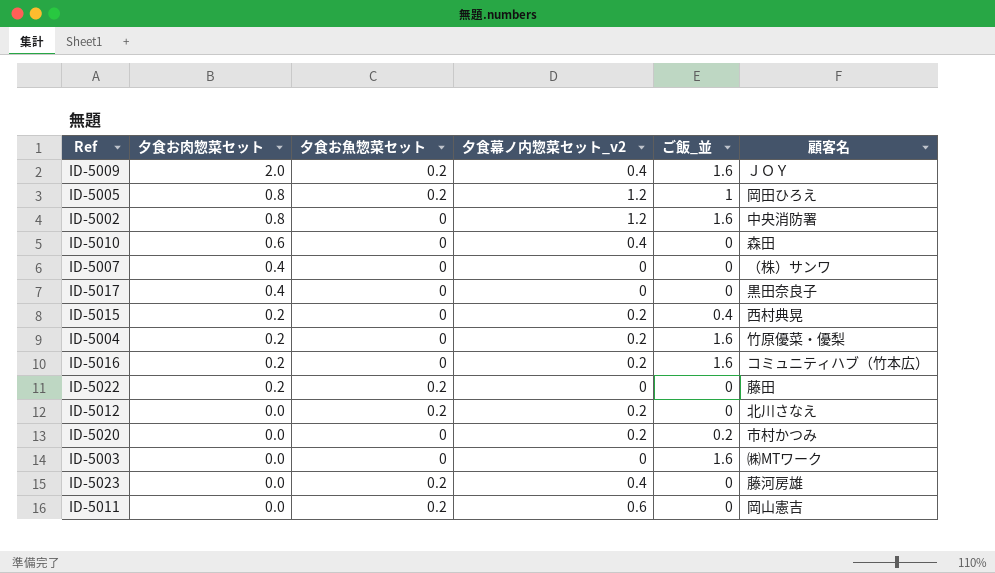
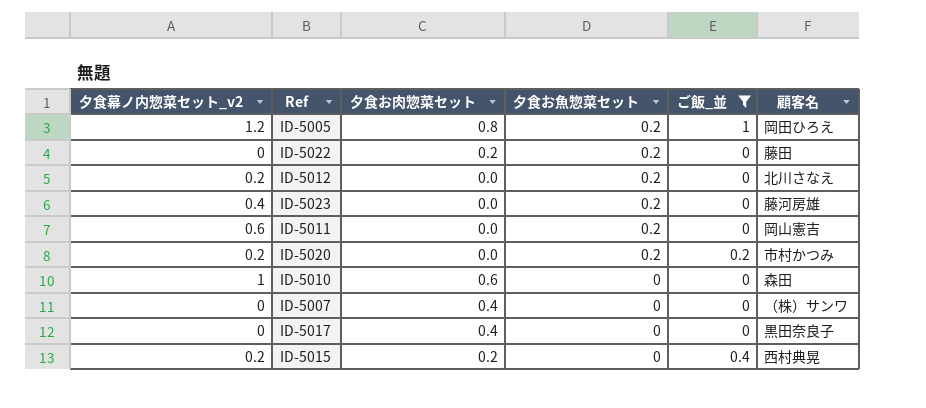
filter: none -> ご飯_並 != 1.6
row order: 夕食お肉惣菜セット descending -> 夕食お魚惣菜セット descending
column 夕食幕ノ内惣菜セット_v2 | position: 4 -> 1
ID-5020 | 夕食お魚惣菜セット: 0 -> 0.2
ID-5010 | 夕食幕ノ内惣菜セット_v2: 0.4 -> 1

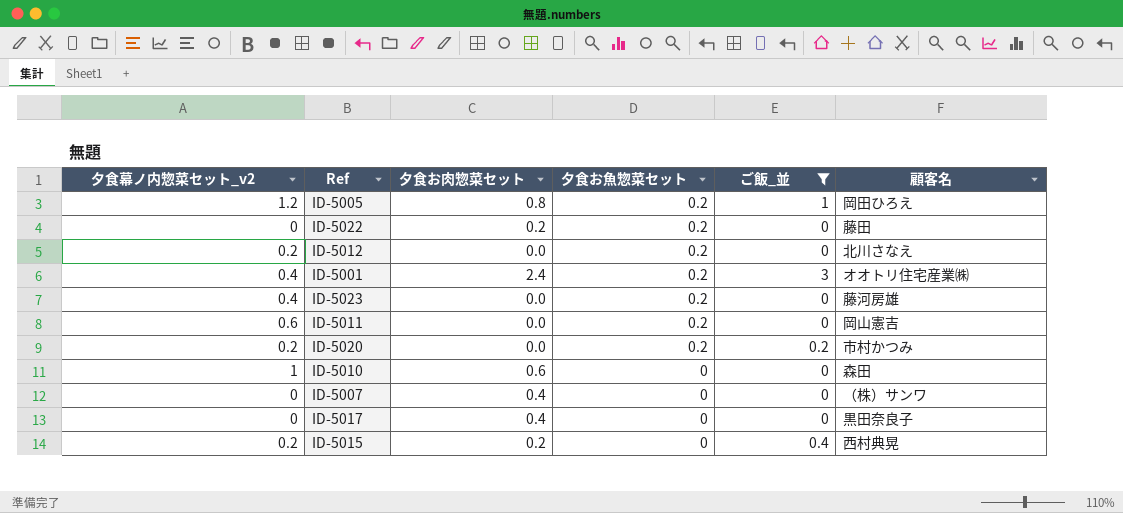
row ID-5001: none -> 0.4 | 2.4 | 0.2 | 3 | オオトリ住宅産業㈱

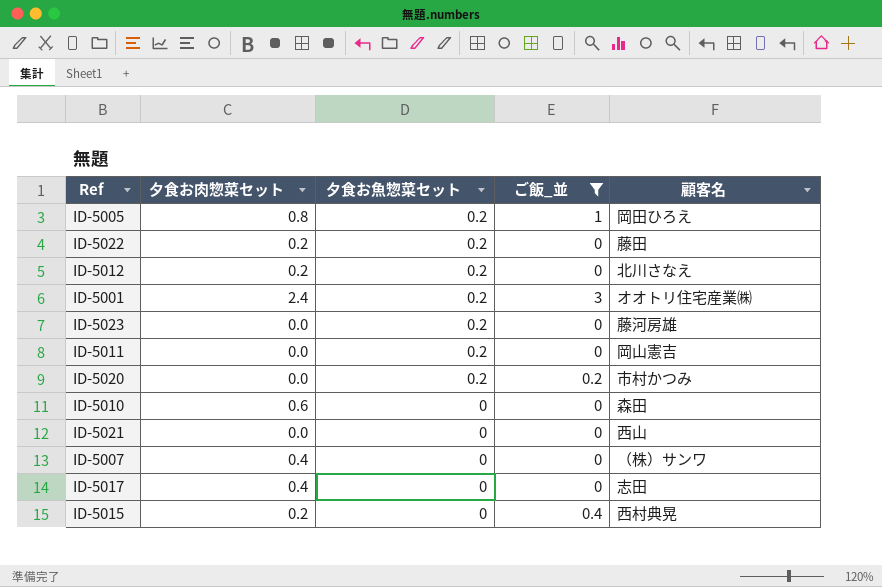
column 夕食幕ノ内惣菜セット_v2 | position: 1 -> none
ID-5012 | 夕食お肉惣菜セット: 0.0 -> 0.2
row ID-5021: none -> 0.0 | 0 | 0 | 西山
ID-5017 | 顧客名: 黒田奈良子 -> 志田

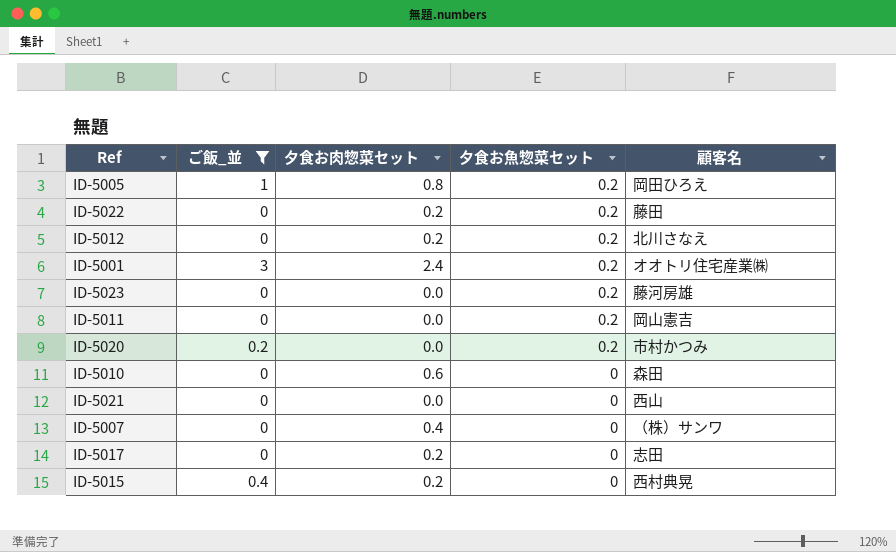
column ご飯_並 | position: 4 -> 2
ID-5017 | 夕食お肉惣菜セット: 0.4 -> 0.2

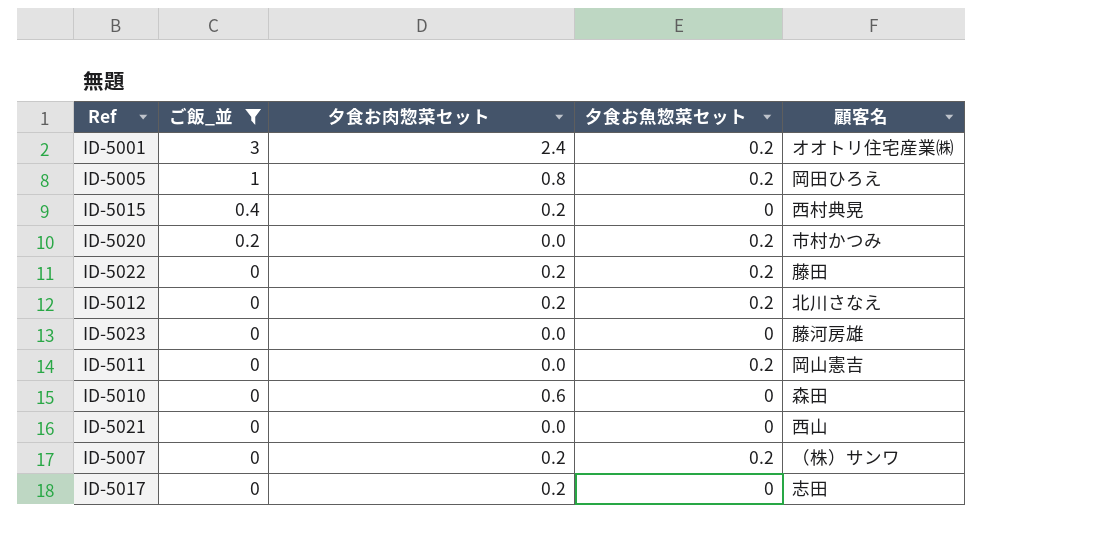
row order: 夕食お魚惣菜セット descending -> ご飯_並 descending
ID-5023 | 夕食お魚惣菜セット: 0.2 -> 0
ID-5007 | 夕食お肉惣菜セット: 0.4 -> 0.2
ID-5007 | 夕食お魚惣菜セット: 0 -> 0.2

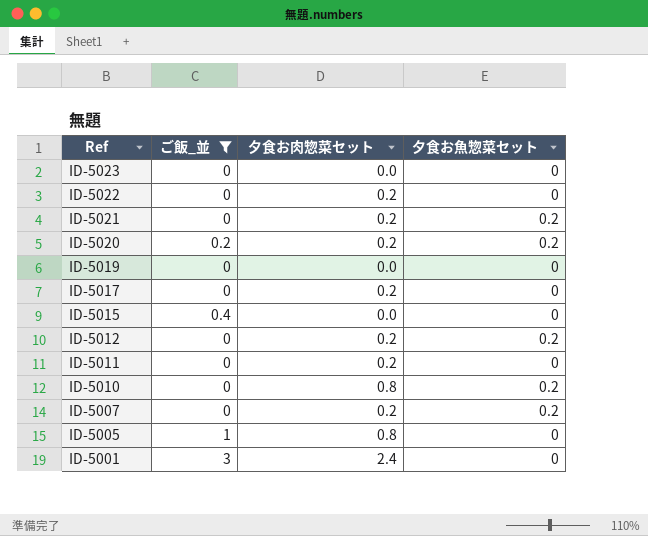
row order: ご飯_並 descending -> Ref descending
column 顧客名 | position: 5 -> none
ID-5022 | 夕食お魚惣菜セット: 0.2 -> 0
ID-5021 | 夕食お肉惣菜セット: 0.0 -> 0.2
ID-5021 | 夕食お魚惣菜セット: 0 -> 0.2
ID-5020 | 夕食お肉惣菜セット: 0.0 -> 0.2
row ID-5019: none -> 0 | 0.0 | 0
ID-5015 | 夕食お肉惣菜セット: 0.2 -> 0.0
ID-5011 | 夕食お肉惣菜セット: 0.0 -> 0.2
ID-5011 | 夕食お魚惣菜セット: 0.2 -> 0
ID-5010 | 夕食お肉惣菜セット: 0.6 -> 0.8
ID-5010 | 夕食お魚惣菜セット: 0 -> 0.2
ID-5005 | 夕食お魚惣菜セット: 0.2 -> 0
ID-5001 | 夕食お魚惣菜セット: 0.2 -> 0

